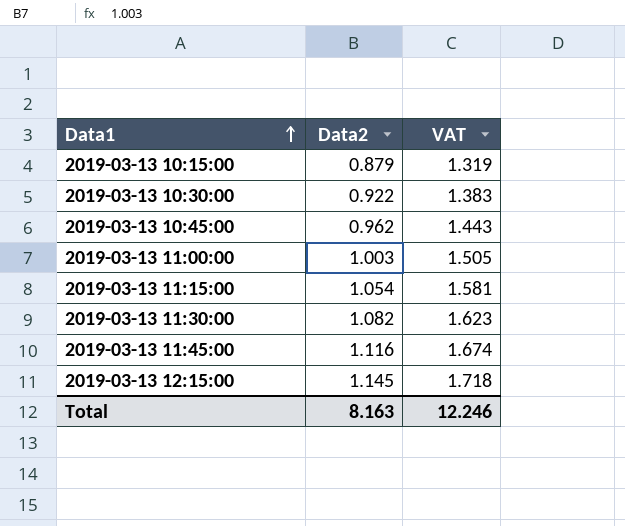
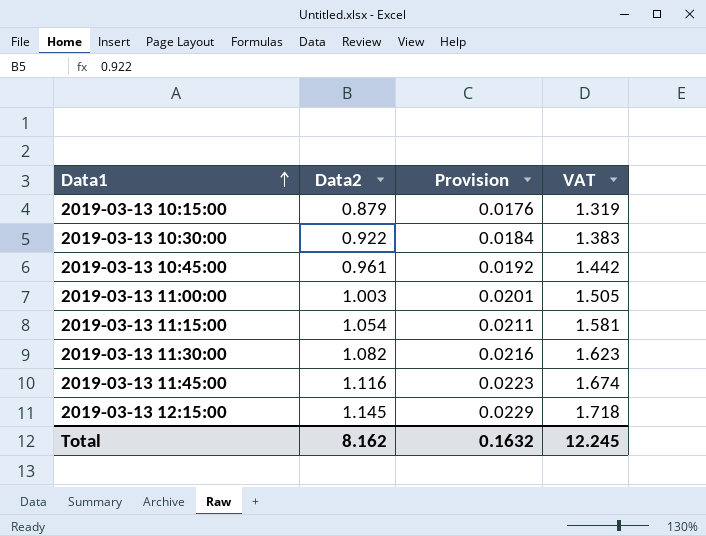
column Provision | formula: none -> [Data2] * 0.02
2019-03-13 10:45:00 | Data2: 0.962 -> 0.961
2019-03-13 10:45:00 | VAT: 1.443 -> 1.442
Total | Data2: 8.163 -> 8.162
Total | VAT: 12.246 -> 12.245

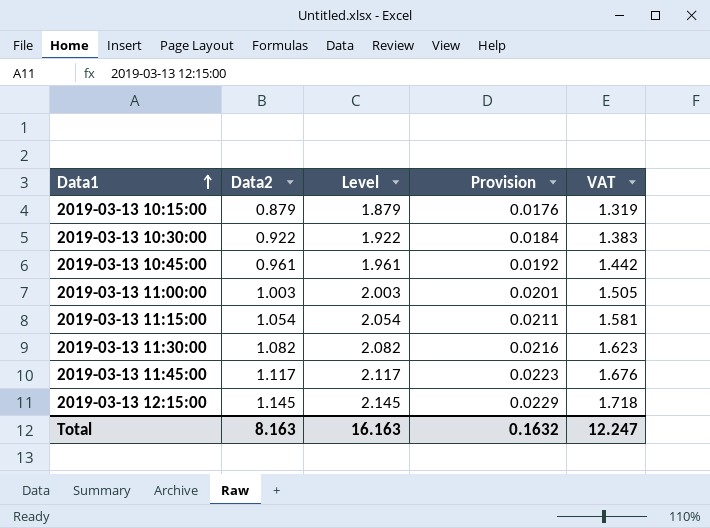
column Level | formula: none -> [Data2] + 1
2019-03-13 11:45:00 | Data2: 1.116 -> 1.117
2019-03-13 11:45:00 | VAT: 1.674 -> 1.676
Total | Data2: 8.162 -> 8.163
Total | VAT: 12.245 -> 12.247

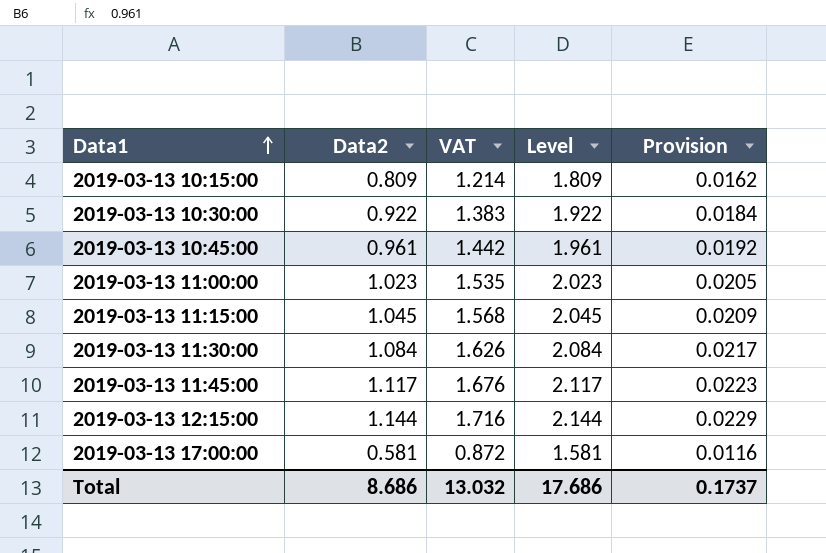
column VAT | position: 5 -> 3
2019-03-13 10:15:00 | Data2: 0.879 -> 0.809
2019-03-13 10:15:00 | VAT: 1.319 -> 1.214
2019-03-13 10:15:00 | Level: 1.879 -> 1.809
2019-03-13 10:15:00 | Provision: 0.0176 -> 0.0162
2019-03-13 11:00:00 | Data2: 1.003 -> 1.023
2019-03-13 11:00:00 | VAT: 1.505 -> 1.535
2019-03-13 11:00:00 | Level: 2.003 -> 2.023
2019-03-13 11:00:00 | Provision: 0.0201 -> 0.0205
2019-03-13 11:15:00 | Data2: 1.054 -> 1.045
2019-03-13 11:15:00 | VAT: 1.581 -> 1.568
2019-03-13 11:15:00 | Level: 2.054 -> 2.045
2019-03-13 11:15:00 | Provision: 0.0211 -> 0.0209
2019-03-13 11:30:00 | Data2: 1.082 -> 1.084
2019-03-13 11:30:00 | VAT: 1.623 -> 1.626
2019-03-13 11:30:00 | Level: 2.082 -> 2.084
2019-03-13 11:30:00 | Provision: 0.0216 -> 0.0217
2019-03-13 12:15:00 | Data2: 1.145 -> 1.144
2019-03-13 12:15:00 | VAT: 1.718 -> 1.716
2019-03-13 12:15:00 | Level: 2.145 -> 2.144
row 2019-03-13 17:00:00: none -> 0.581 | 0.872 | 1.581 | 0.0116
Total | Data2: 8.163 -> 8.686
Total | VAT: 12.247 -> 13.032
Total | Level: 16.163 -> 17.686
Total | Provision: 0.1632 -> 0.1737

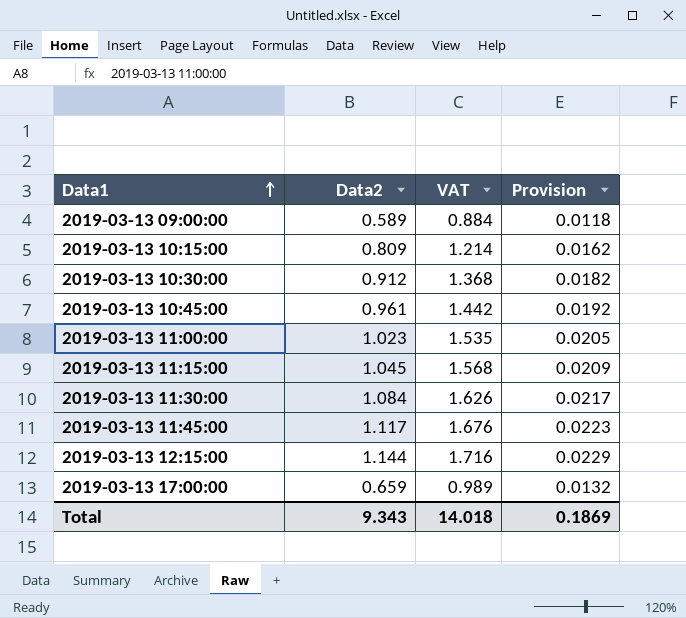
column Level | formula: [Data2] + 1 -> none
row 2019-03-13 09:00:00: none -> 0.589 | 0.884 | 0.0118
2019-03-13 10:30:00 | Data2: 0.922 -> 0.912
2019-03-13 10:30:00 | VAT: 1.383 -> 1.368
2019-03-13 10:30:00 | Provision: 0.0184 -> 0.0182
2019-03-13 17:00:00 | Data2: 0.581 -> 0.659
2019-03-13 17:00:00 | VAT: 0.872 -> 0.989
2019-03-13 17:00:00 | Provision: 0.0116 -> 0.0132
Total | Data2: 8.686 -> 9.343
Total | VAT: 13.032 -> 14.018
Total | Provision: 0.1737 -> 0.1869

